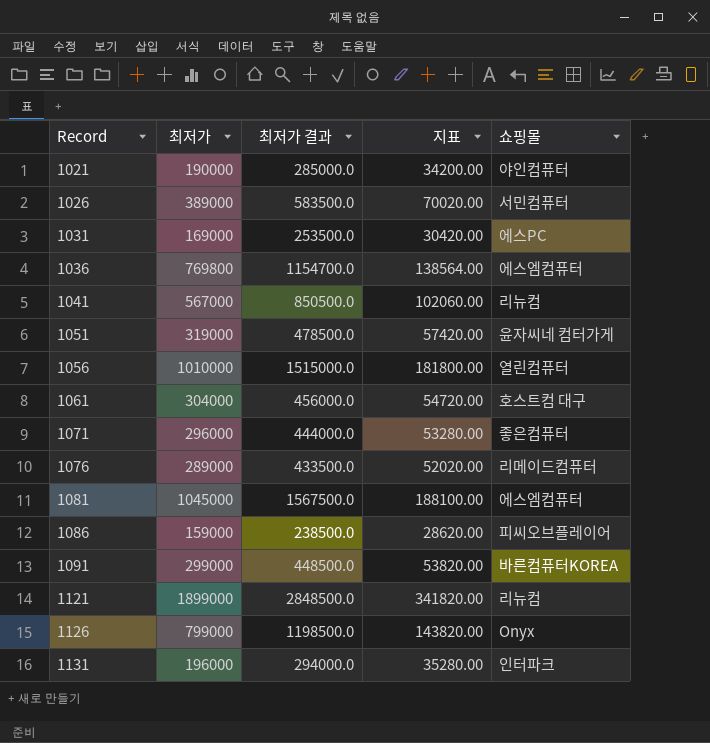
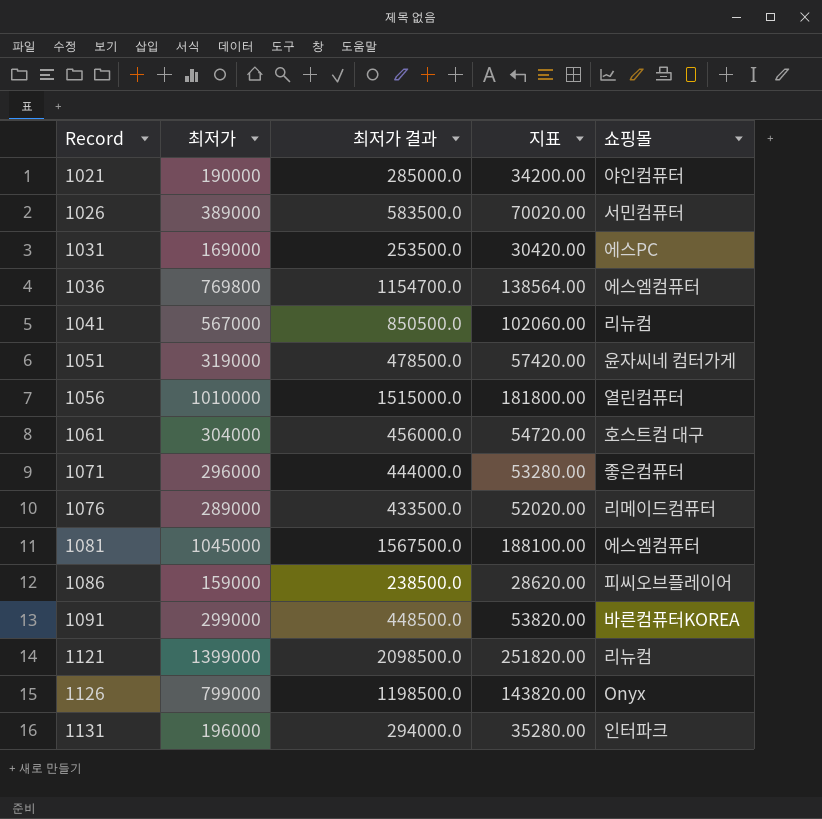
1121 | 최저가: 1899000 -> 1399000
1121 | 최저가 결과: 2848500.0 -> 2098500.0
1121 | 지표: 341820.00 -> 251820.00

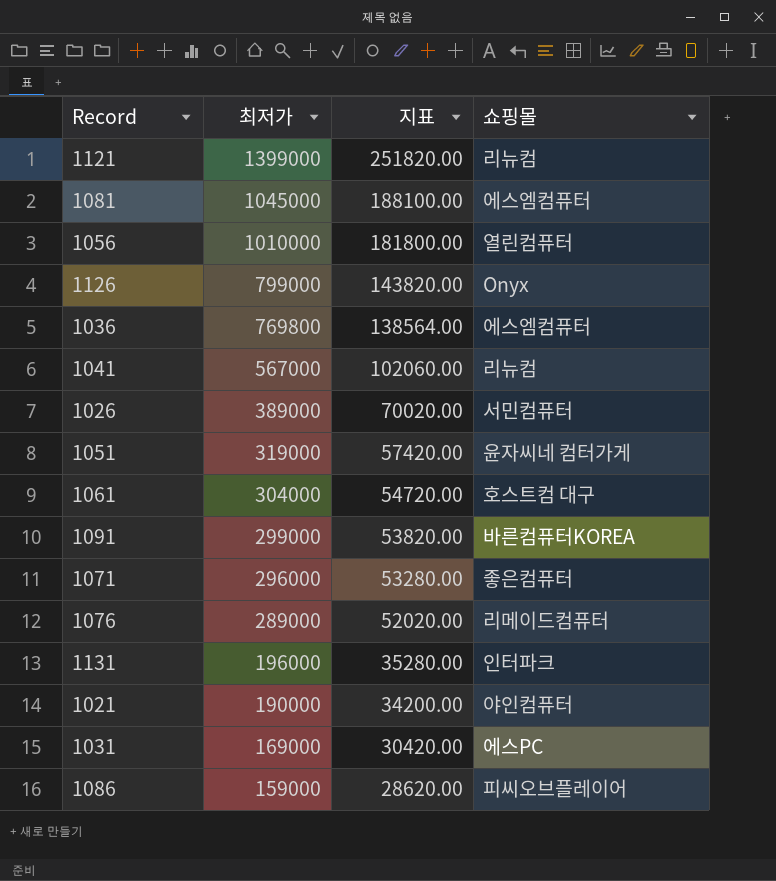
row order: Record ascending -> 최저가 descending
column 최저가 결과 | formula: [최저가] * 1.5 -> none

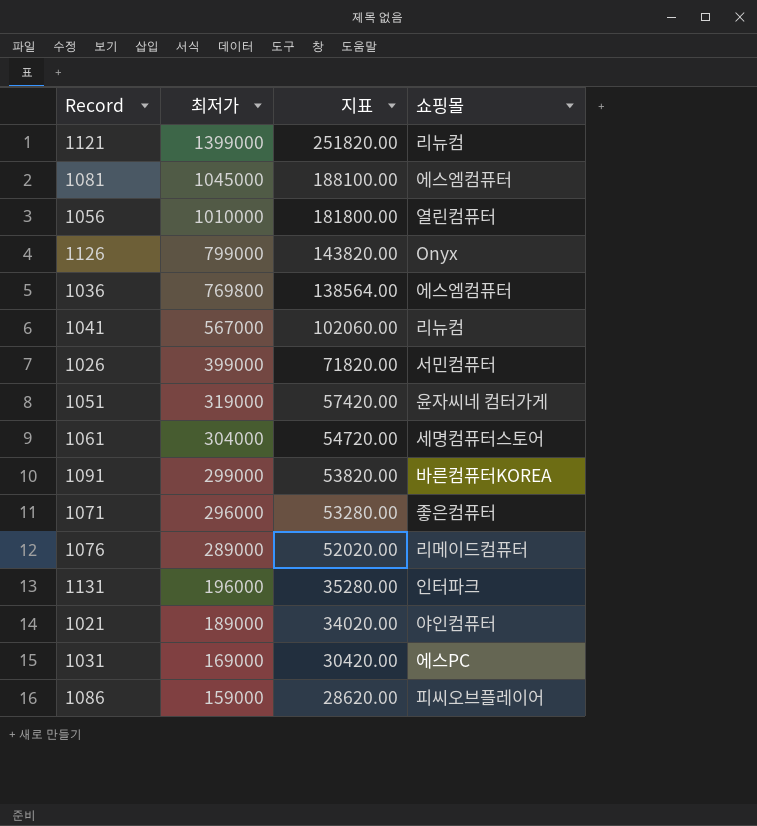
1026 | 최저가: 389000 -> 399000
1026 | 지표: 70020.00 -> 71820.00
1061 | 쇼핑몰: 호스트컴 대구 -> 세명컴퓨터스토어
1021 | 최저가: 190000 -> 189000
1021 | 지표: 34200.00 -> 34020.00

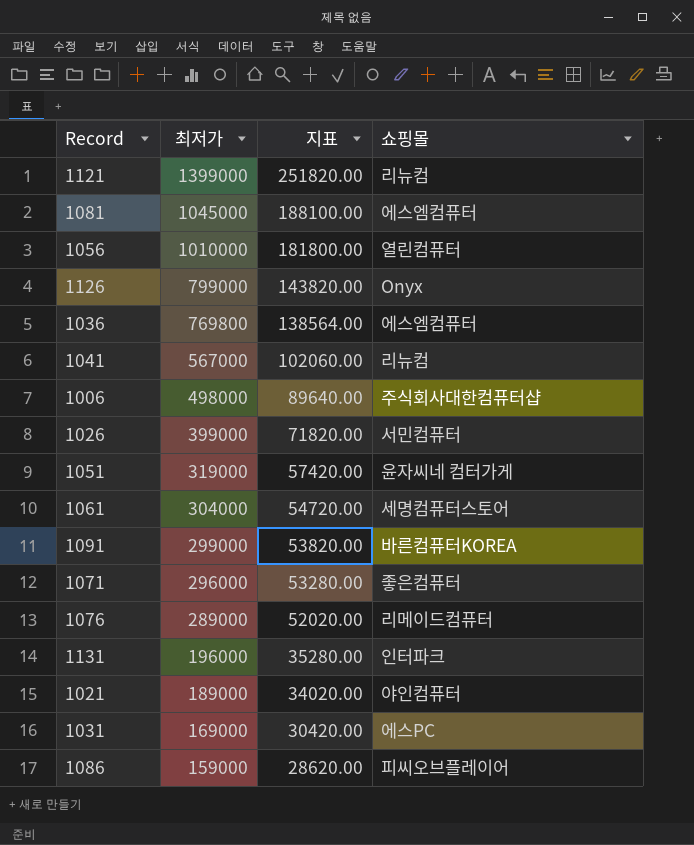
row 1006: none -> 498000 | 89640.00 | 주식회사대한컴퓨터샵

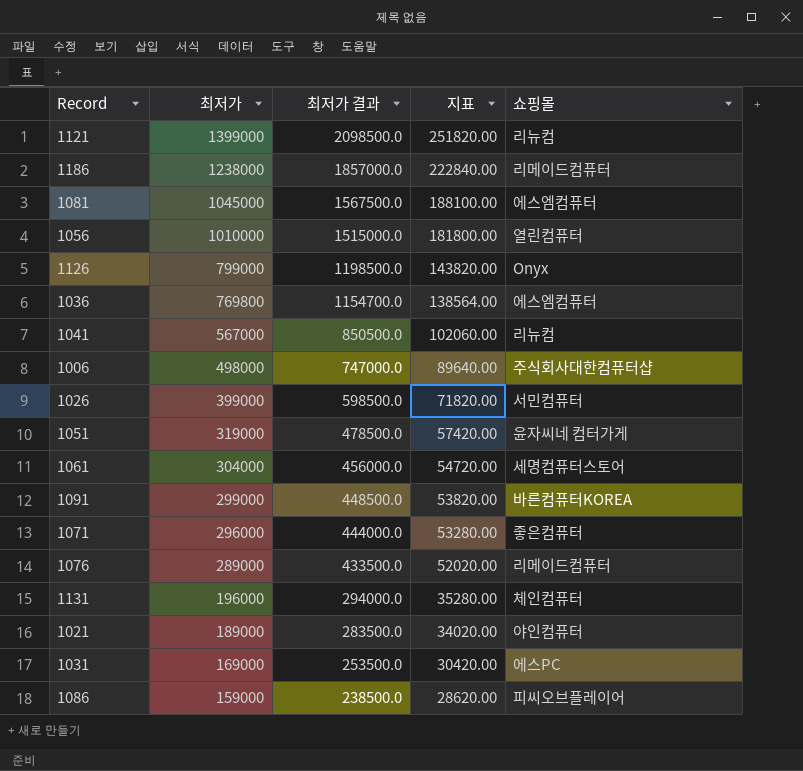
column 최저가 결과 | formula: none -> [최저가] * 1.5
row 1186: none -> 1238000 | 1857000.0 | 222840.00 | 리메이드컴퓨터
1131 | 쇼핑몰: 인터파크 -> 체인컴퓨터

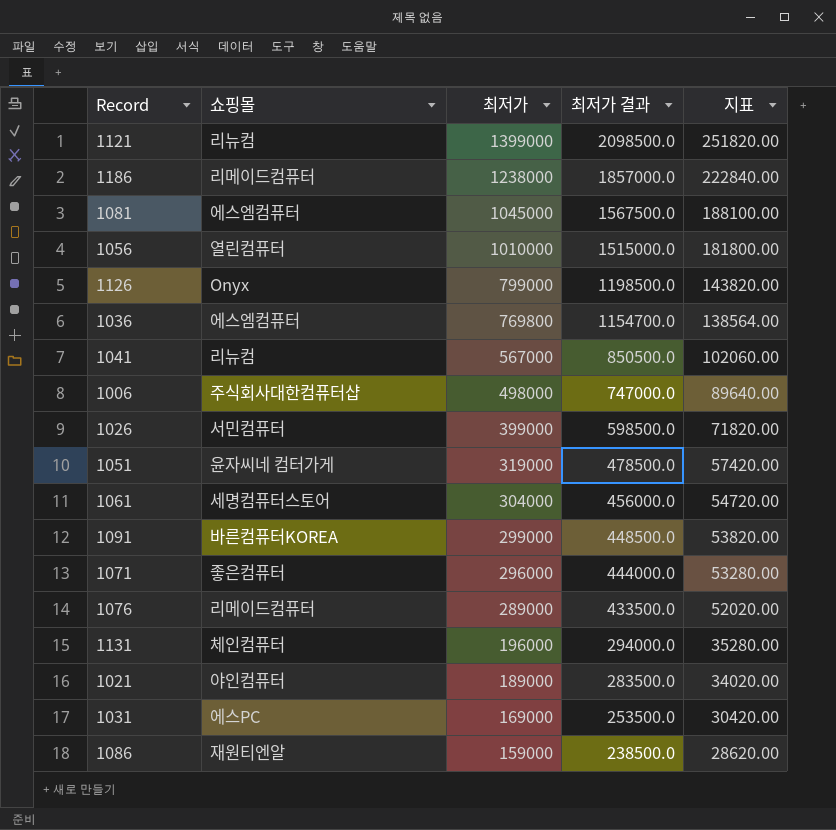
column 쇼핑몰 | position: 5 -> 2
1086 | 쇼핑몰: 피씨오브플레이어 -> 재원티엔알

